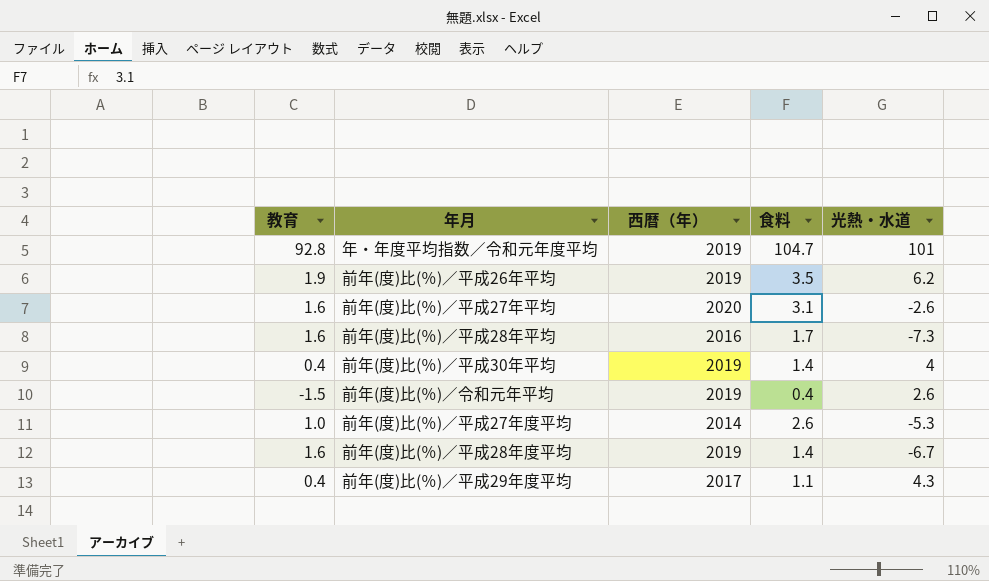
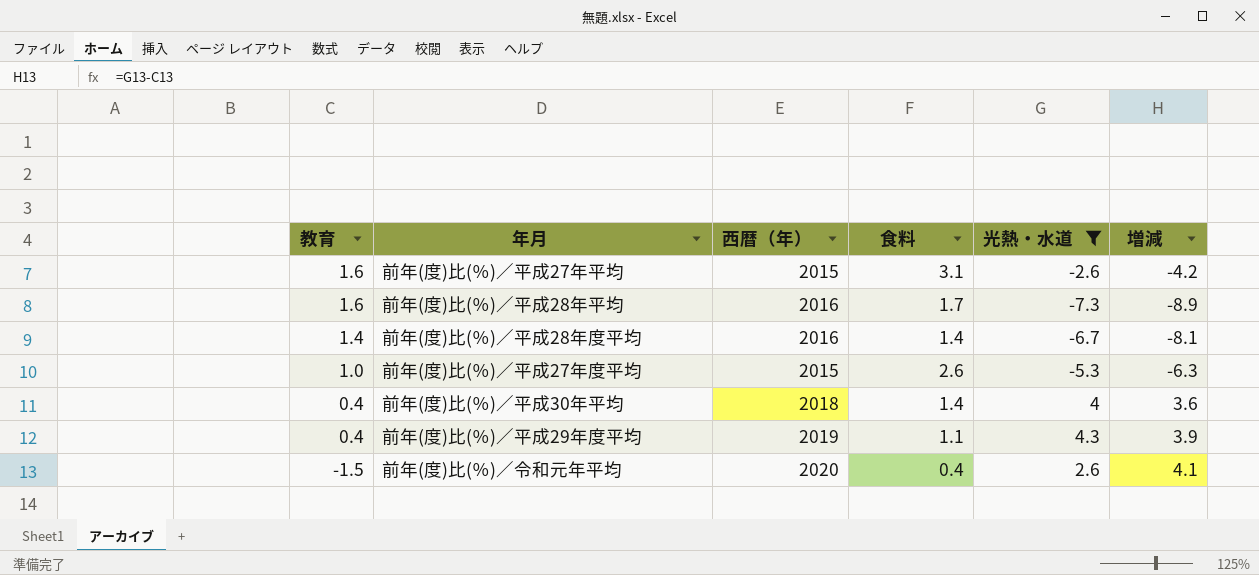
filter: none -> 光熱・水道 <= 4.3
row order: none -> 教育 descending
column 増減 | formula: none -> [光熱・水道] - [教育]
前年(度)比(％)／平成27年平均 | 西暦（年）: 2020 -> 2015
前年(度)比(％)／平成28年度平均 | 教育: 1.6 -> 1.4
前年(度)比(％)／平成28年度平均 | 西暦（年）: 2019 -> 2016
前年(度)比(％)／平成27年度平均 | 西暦（年）: 2014 -> 2015
前年(度)比(％)／平成30年平均 | 西暦（年）: 2019 -> 2018
前年(度)比(％)／平成29年度平均 | 西暦（年）: 2017 -> 2019
前年(度)比(％)／令和元年平均 | 西暦（年）: 2019 -> 2020

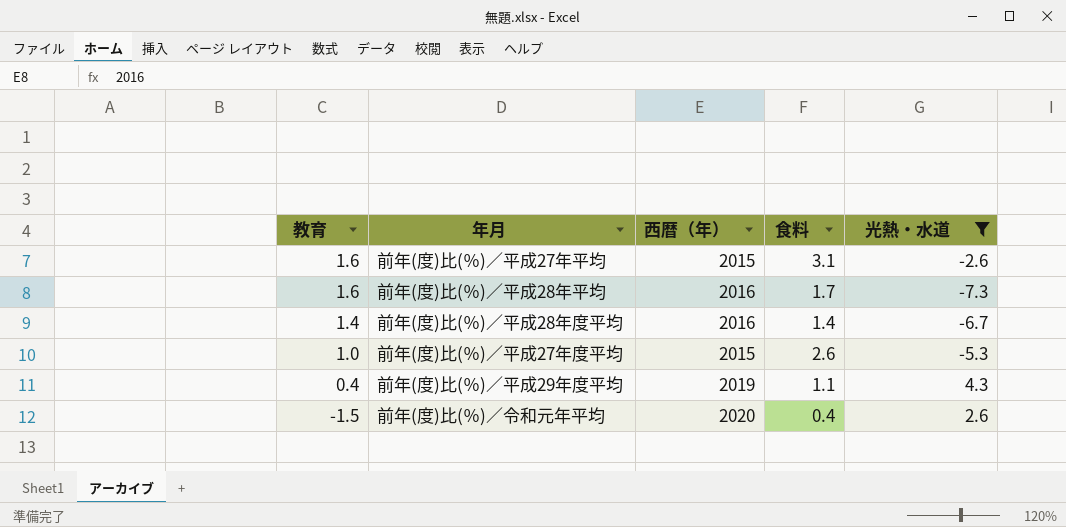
column 増減 | formula: [光熱・水道] - [教育] -> none
row 前年(度)比(％)／平成30年平均: 0.4 | 2018 | 1.4 | 4 | 3.6 -> none

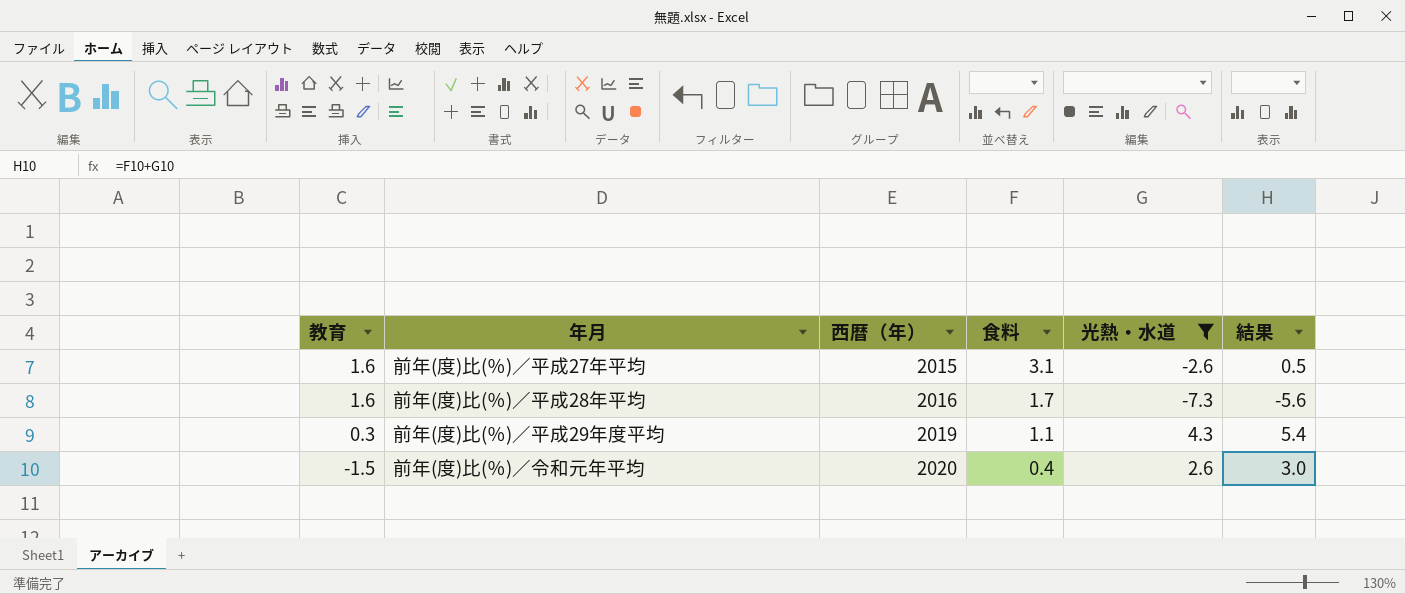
column 結果 | formula: none -> [食料] + [光熱・水道]
row 前年(度)比(％)／平成28年度平均: 1.4 | 2016 | 1.4 | -6.7 -> none
row 前年(度)比(％)／平成27年度平均: 1.0 | 2015 | 2.6 | -5.3 -> none
前年(度)比(％)／平成29年度平均 | 教育: 0.4 -> 0.3

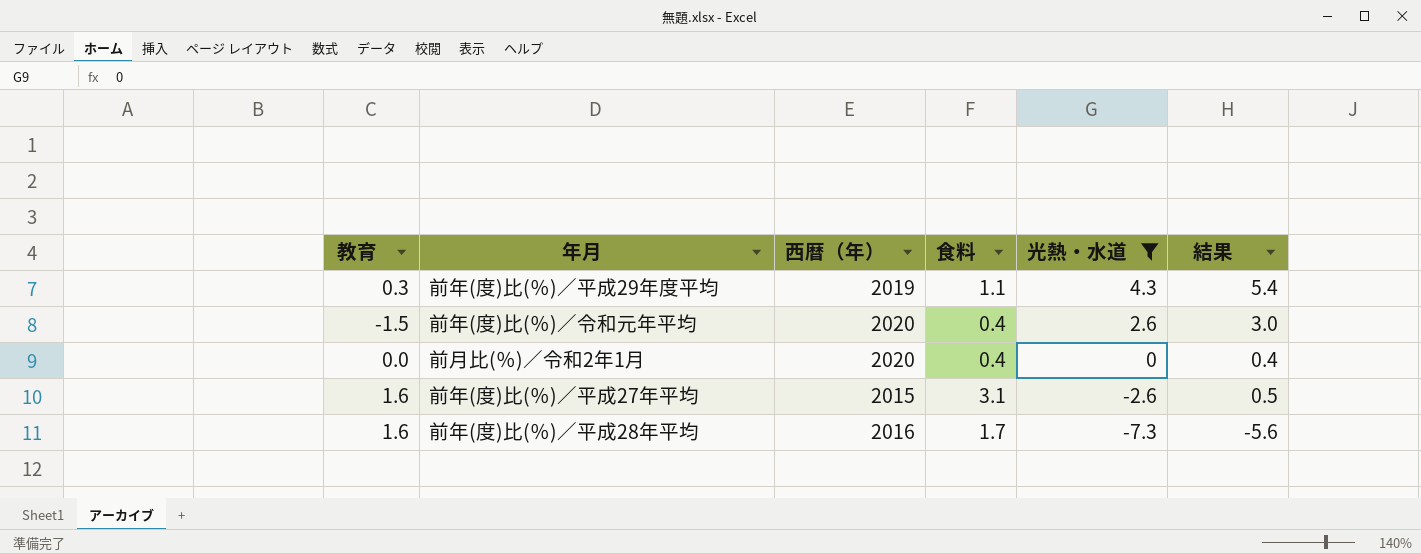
row order: 教育 descending -> 光熱・水道 descending
row 前月比(％)／令和2年1月: none -> 0.0 | 2020 | 0.4 | 0 | 0.4

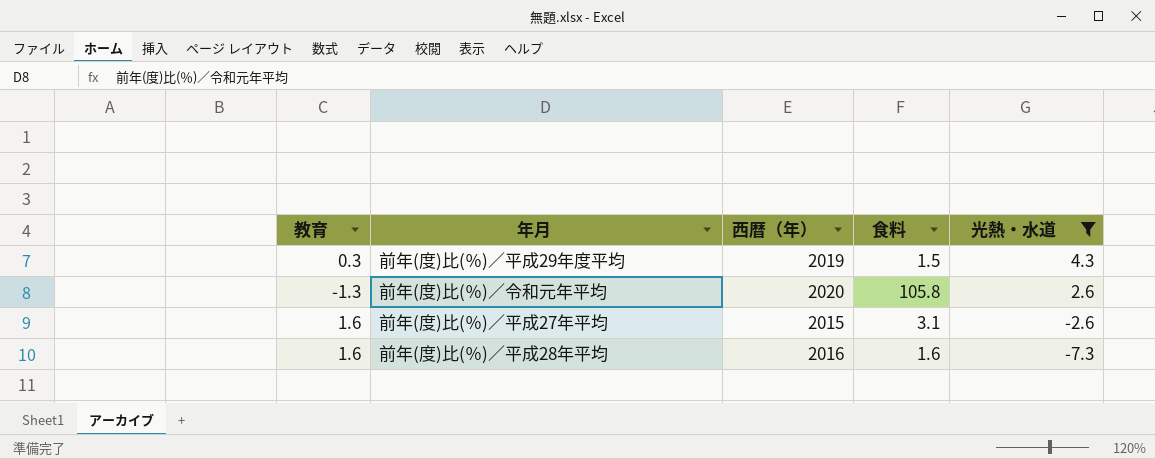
column 結果 | formula: [食料] + [光熱・水道] -> none
row 前月比(％)／令和2年1月: 0.0 | 2020 | 0.4 | 0 | 0.4 -> none
前年(度)比(％)／平成29年度平均 | 食料: 1.1 -> 1.5
前年(度)比(％)／令和元年平均 | 教育: -1.5 -> -1.3
前年(度)比(％)／令和元年平均 | 食料: 0.4 -> 105.8
前年(度)比(％)／平成28年平均 | 食料: 1.7 -> 1.6

